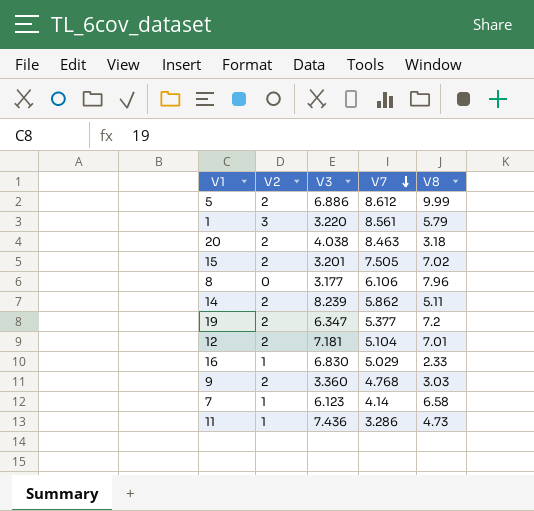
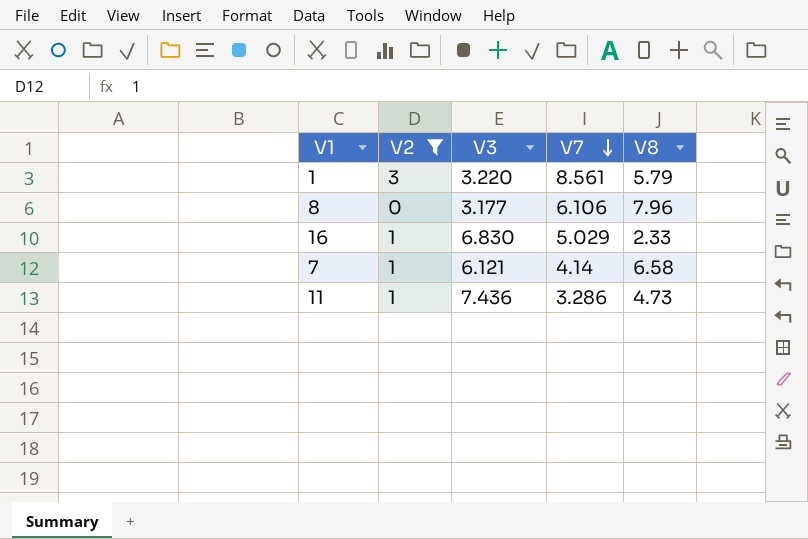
filter: none -> V2 != 2
7 | V3: 6.123 -> 6.121

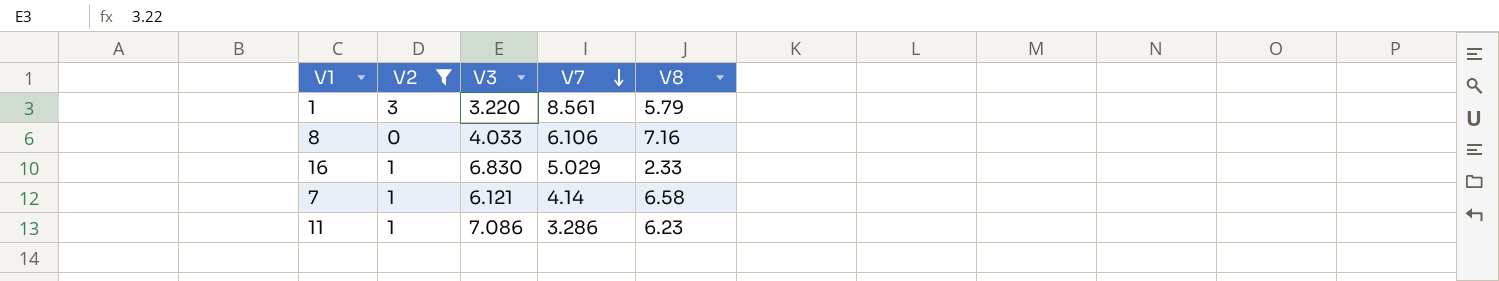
8 | V3: 3.177 -> 4.033
8 | V8: 7.96 -> 7.16
11 | V3: 7.436 -> 7.086
11 | V8: 4.73 -> 6.23

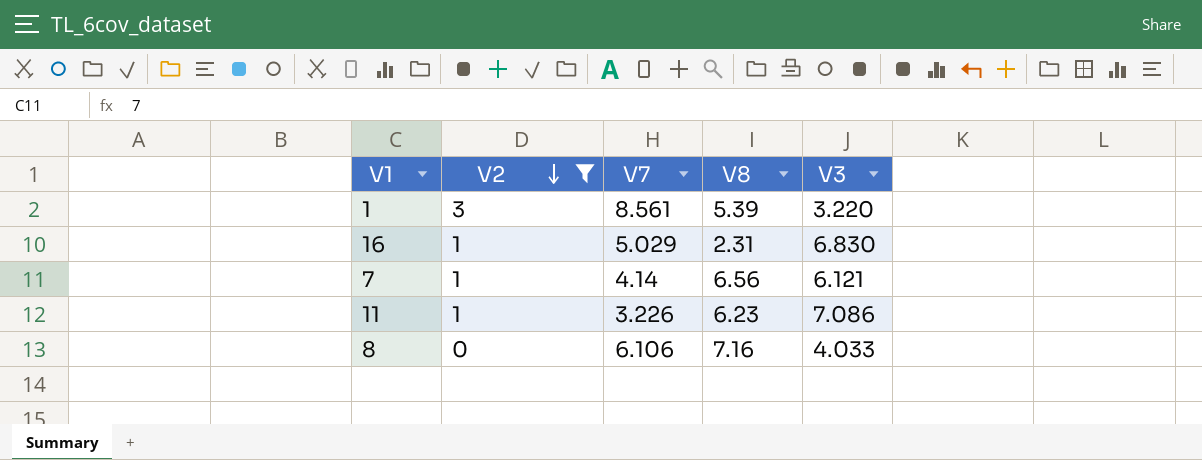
row order: V7 descending -> V2 descending
column V3 | position: 3 -> 5
1 | V8: 5.79 -> 5.39
16 | V8: 2.33 -> 2.31
7 | V8: 6.58 -> 6.56
11 | V7: 3.286 -> 3.226

